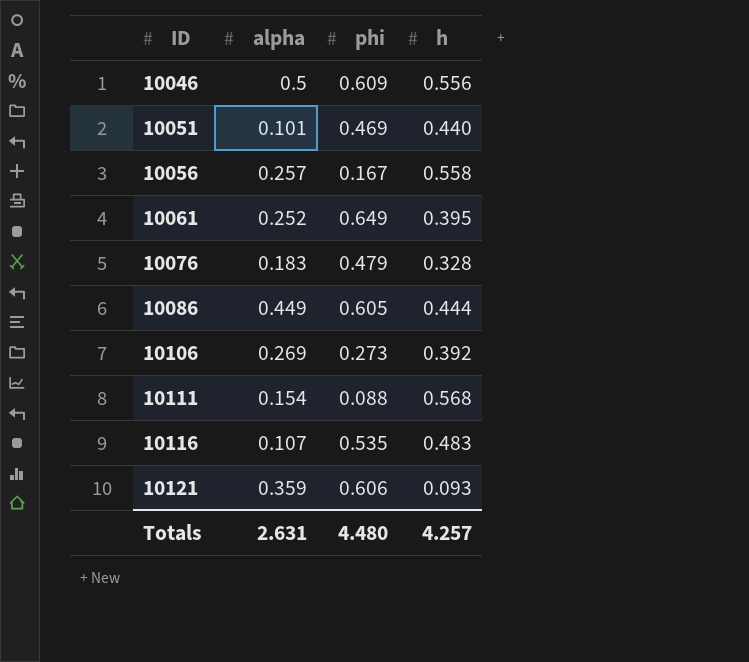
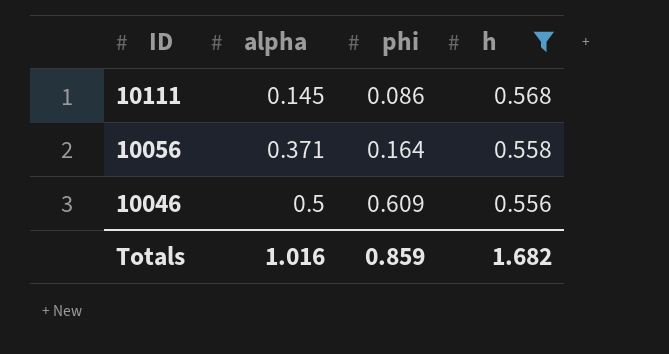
filter: none -> h >= 0.556
row order: ID ascending -> ID descending
10111 | alpha: 0.154 -> 0.145
10111 | phi: 0.088 -> 0.086
10056 | alpha: 0.257 -> 0.371
10056 | phi: 0.167 -> 0.164
Totals | alpha: 2.631 -> 1.016
Totals | phi: 4.480 -> 0.859
Totals | h: 4.257 -> 1.682

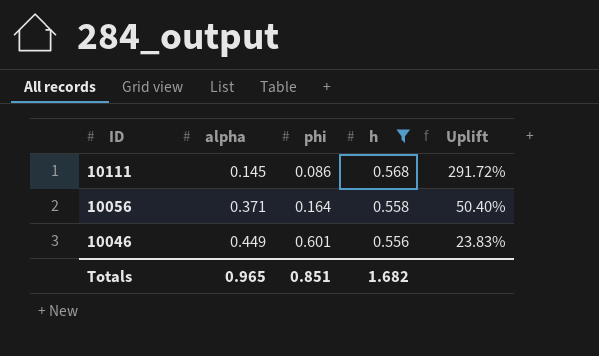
column Uplift | formula: none -> ([h] - [alpha]) / [alpha]
10046 | alpha: 0.5 -> 0.449
10046 | phi: 0.609 -> 0.601
Totals | alpha: 1.016 -> 0.965
Totals | phi: 0.859 -> 0.851

